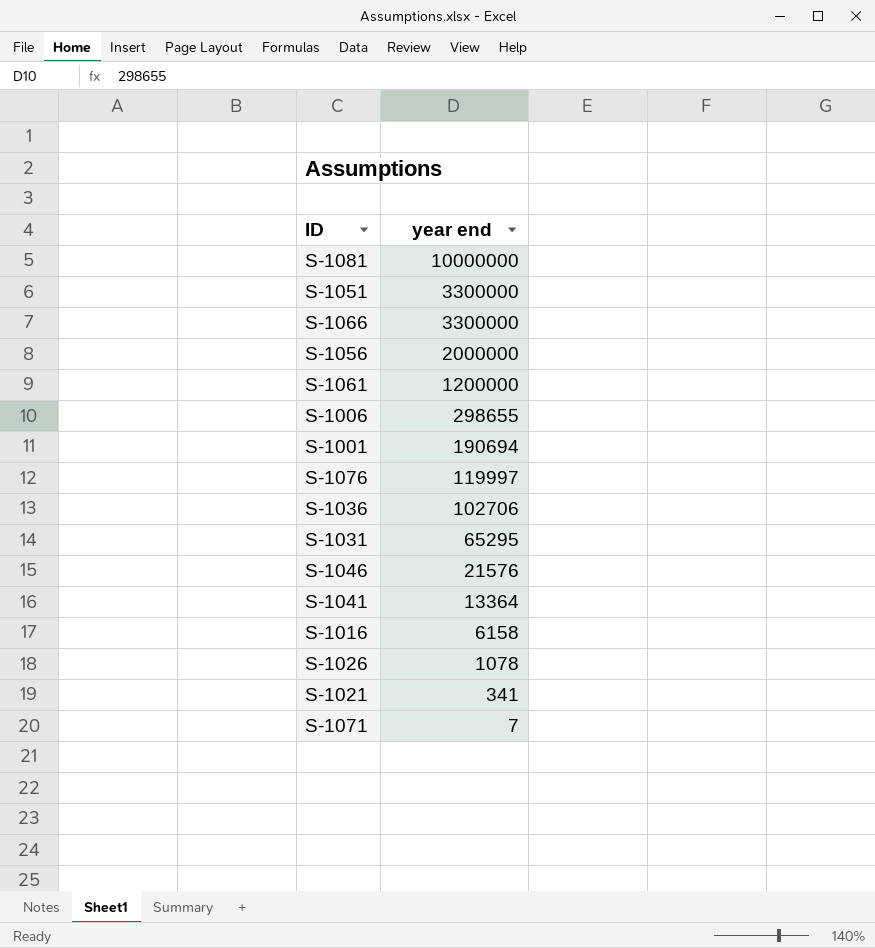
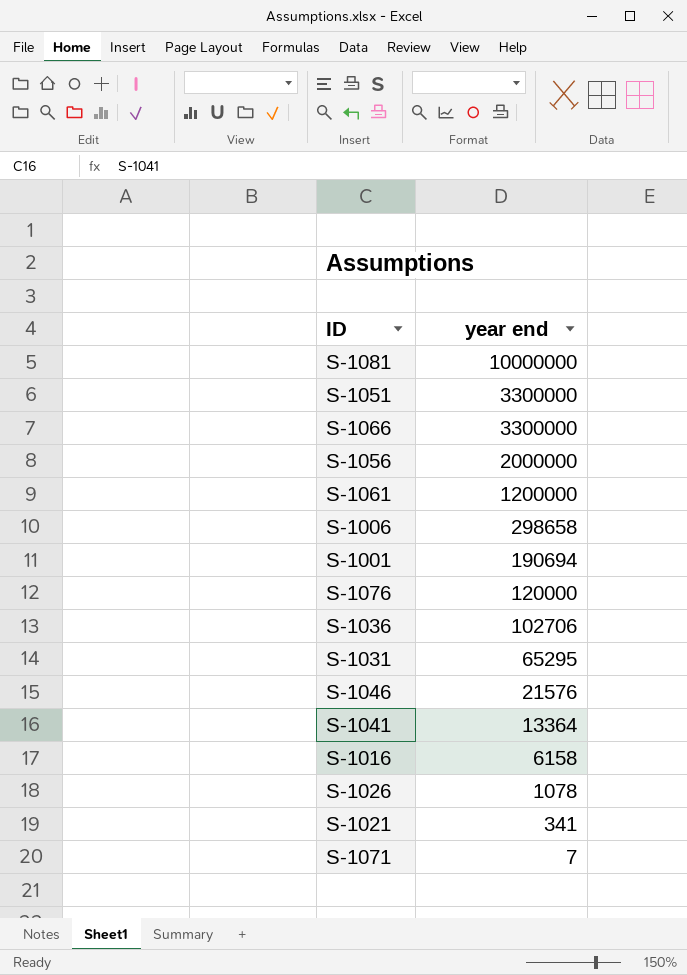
S-1006 | year end: 298655 -> 298658
S-1076 | year end: 119997 -> 120000

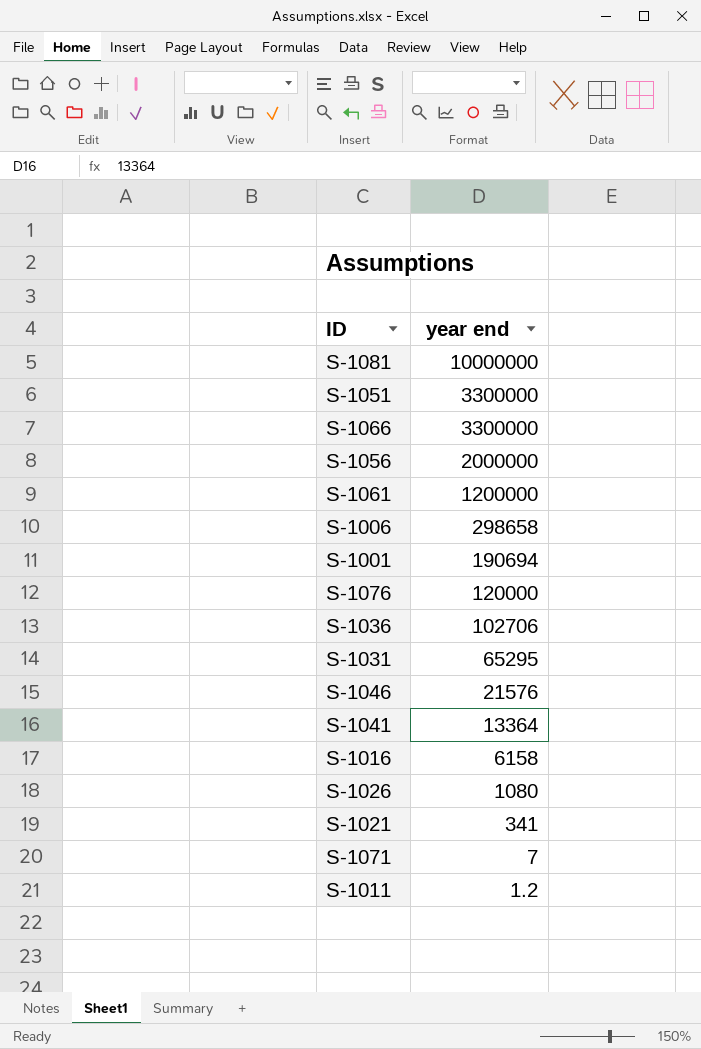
S-1026 | year end: 1078 -> 1080
row S-1011: none -> 1.2

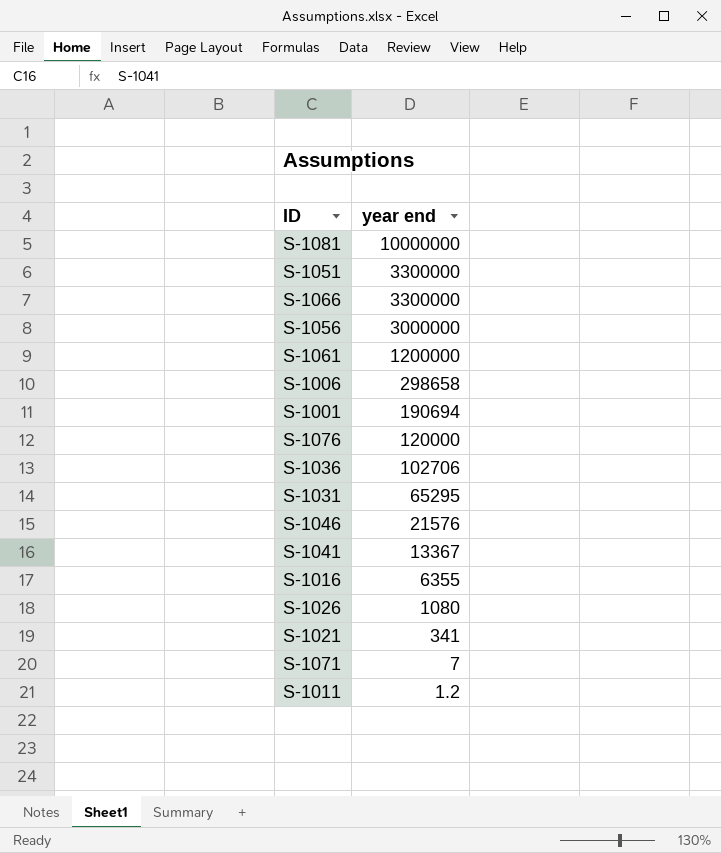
S-1056 | year end: 2000000 -> 3000000
S-1041 | year end: 13364 -> 13367
S-1016 | year end: 6158 -> 6355

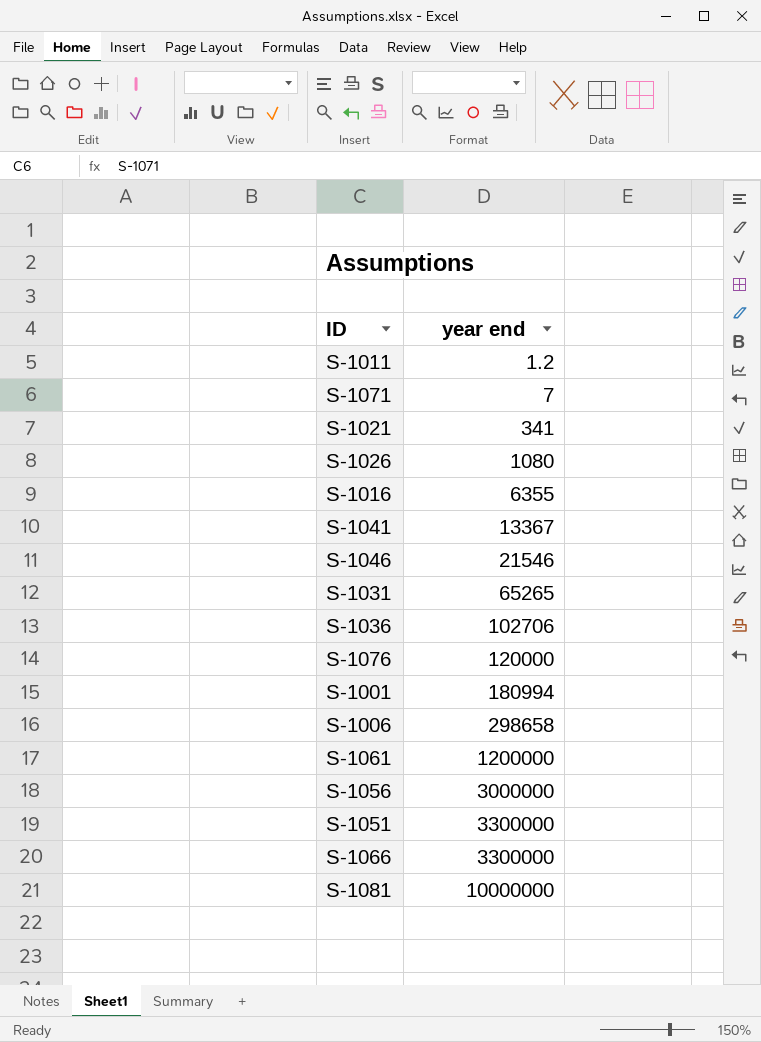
row order: year end descending -> year end ascending
S-1046 | year end: 21576 -> 21546
S-1031 | year end: 65295 -> 65265
S-1001 | year end: 190694 -> 180994

